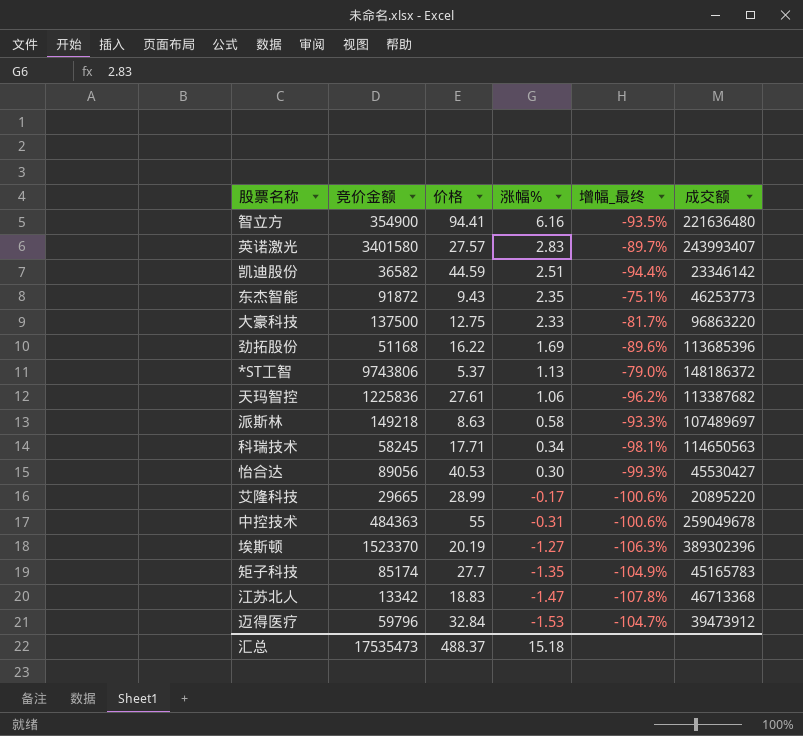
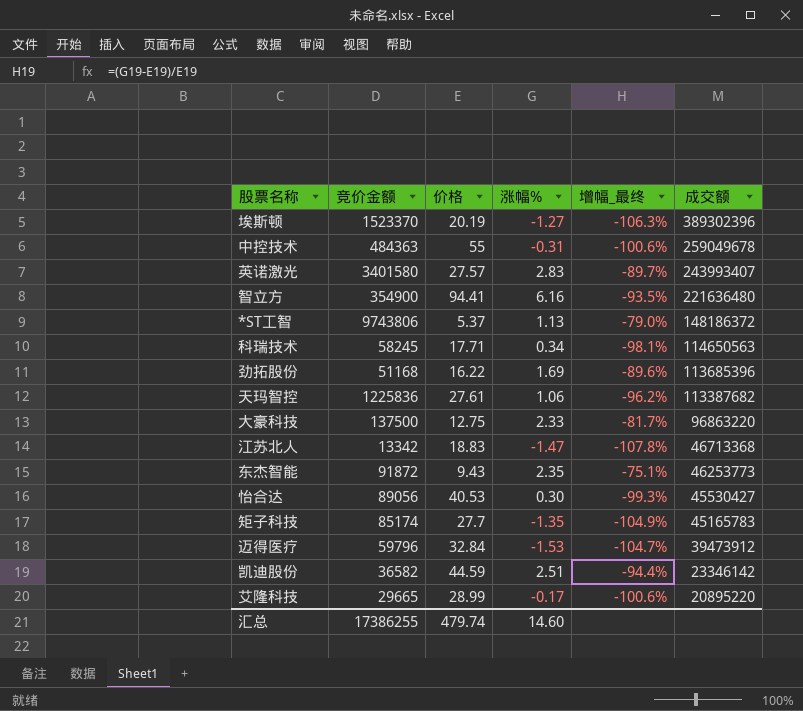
row order: 涨幅% descending -> 成交额 descending
row 派斯林: 149218 | 8.63 | 0.58 | -93.3% | 107489697 -> none
汇总 | 竞价金额: 17535473 -> 17386255
汇总 | 价格: 488.37 -> 479.74
汇总 | 涨幅%: 15.18 -> 14.60

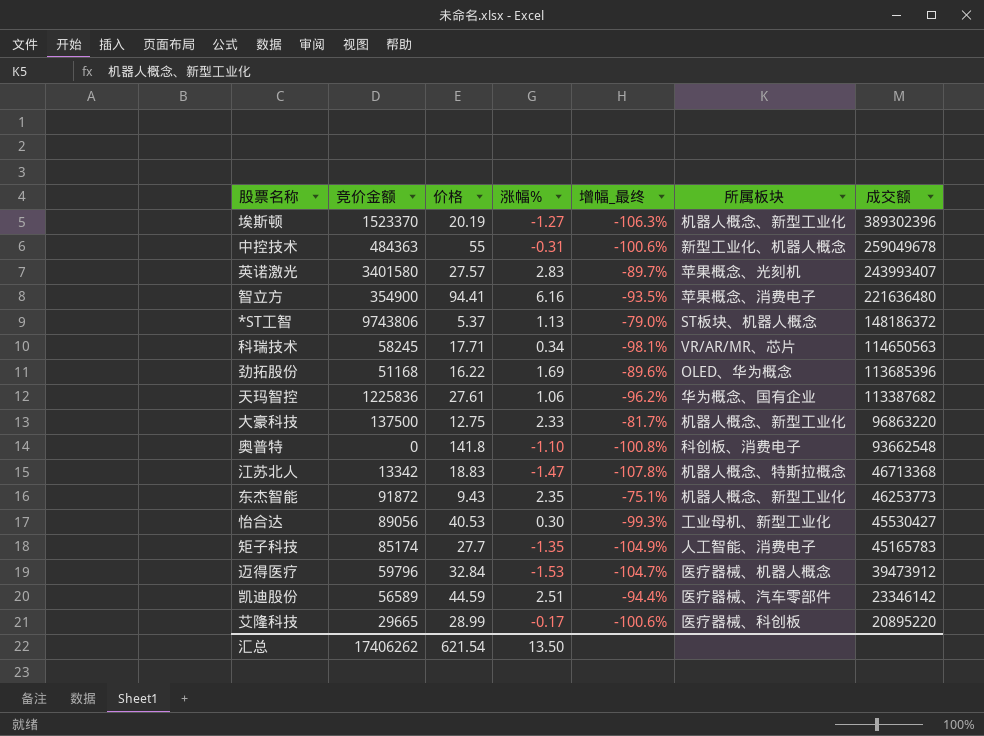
column 所属板块 | position: none -> 6
row 奥普特: none -> 0 | 141.8 | -1.10 | -100.8% | 科创板、消费电子 | 93662548
凯迪股份 | 竞价金额: 36582 -> 56589
汇总 | 竞价金额: 17386255 -> 17406262
汇总 | 价格: 479.74 -> 621.54
汇总 | 涨幅%: 14.60 -> 13.50

